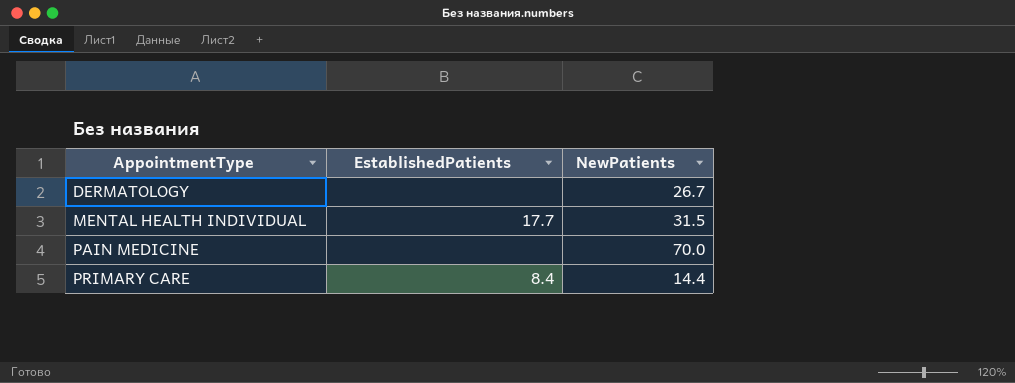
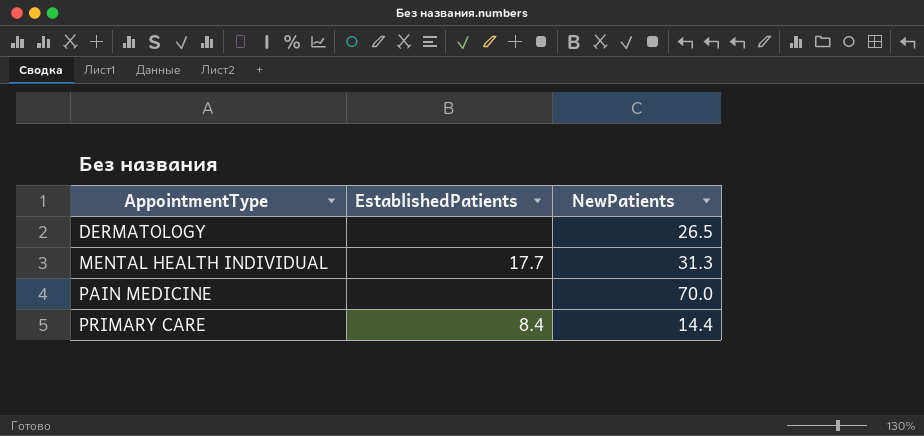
DERMATOLOGY | NewPatients: 26.7 -> 26.5
MENTAL HEALTH INDIVIDUAL | NewPatients: 31.5 -> 31.3

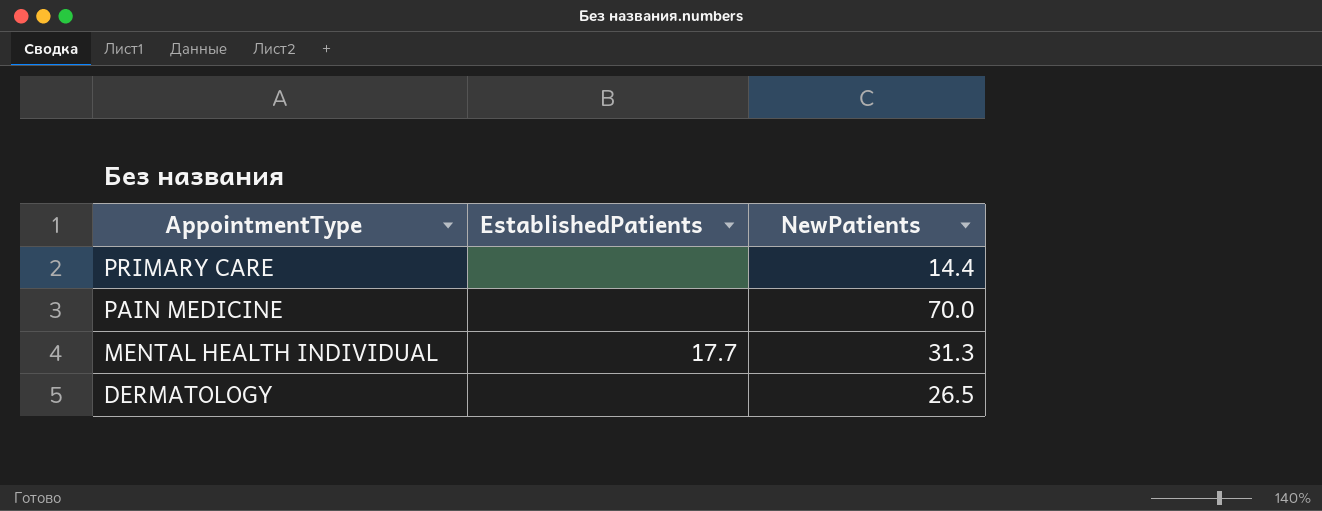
row order: AppointmentType ascending -> AppointmentType descending
PRIMARY CARE | EstablishedPatients: 8.4 -> none

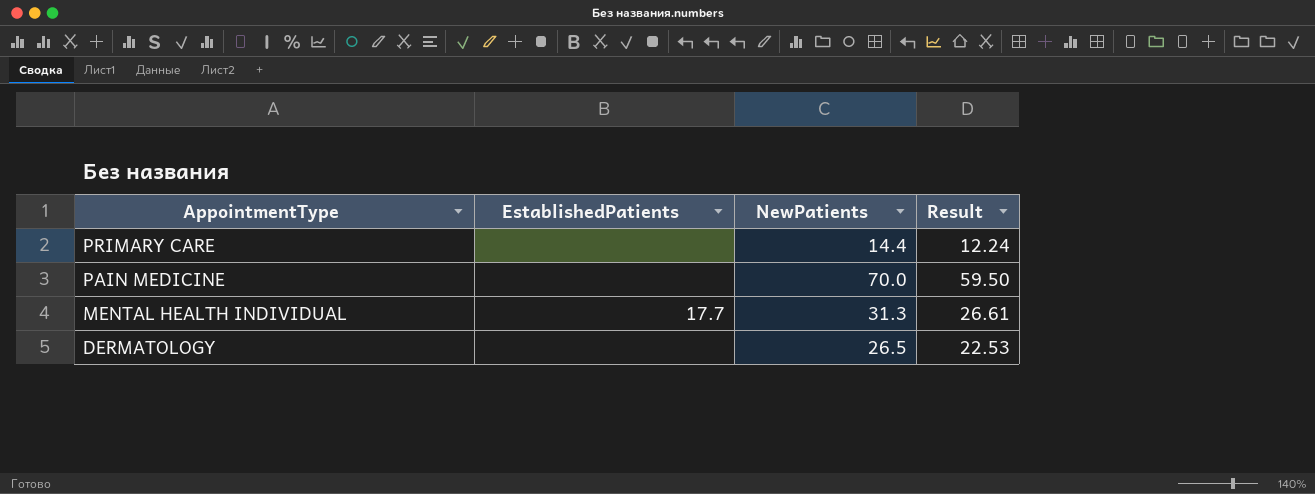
column Result | formula: none -> [NewPatients] * 0.85

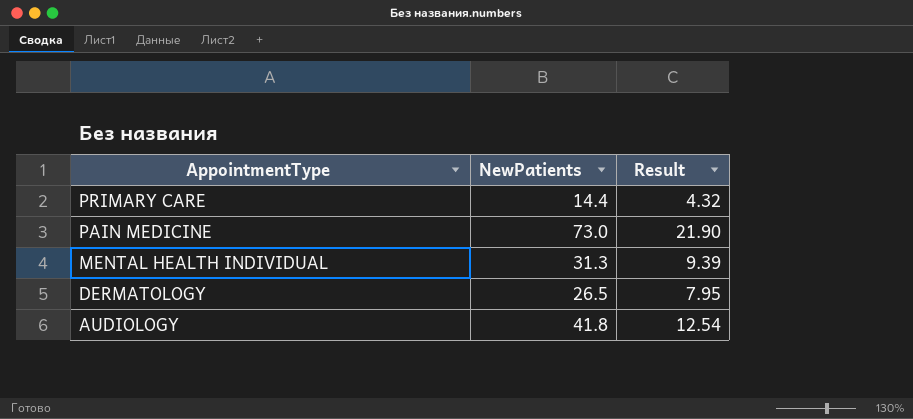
column EstablishedPatients | position: 2 -> none
column Result | formula: [NewPatients] * 0.85 -> [NewPatients] * 0.3
PAIN MEDICINE | NewPatients: 70.0 -> 73.0
row AUDIOLOGY: none -> 41.8 | 12.54

